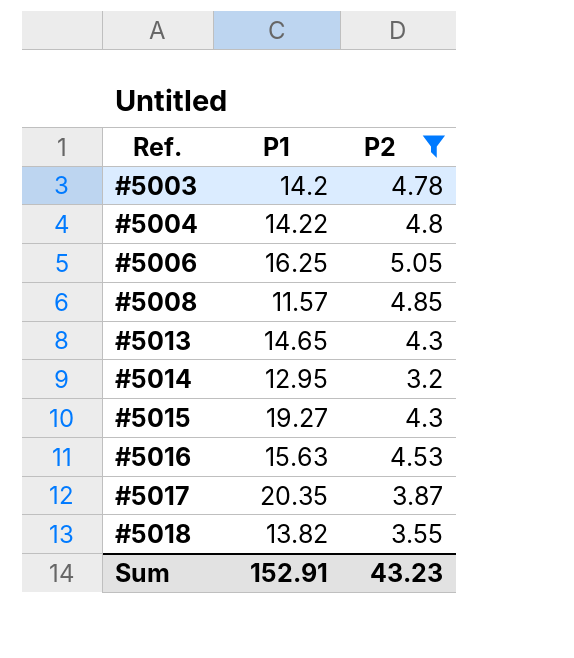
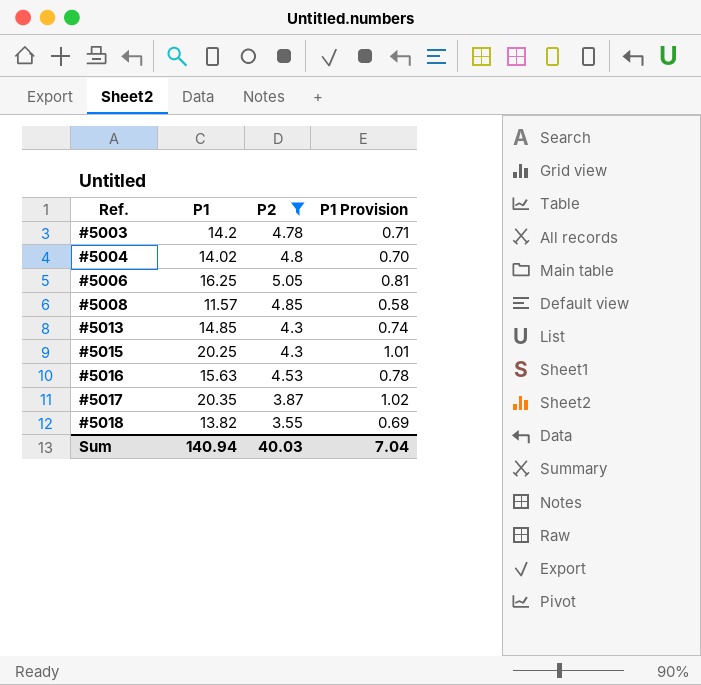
column P1 Provision | formula: none -> [P1] * 0.05
row #5014: 12.95 | 3.2 -> none
#5004 | P1: 14.22 -> 14.02
#5013 | P1: 14.65 -> 14.85
#5015 | P1: 19.27 -> 20.25
Sum | P1: 152.91 -> 140.94
Sum | P2: 43.23 -> 40.03

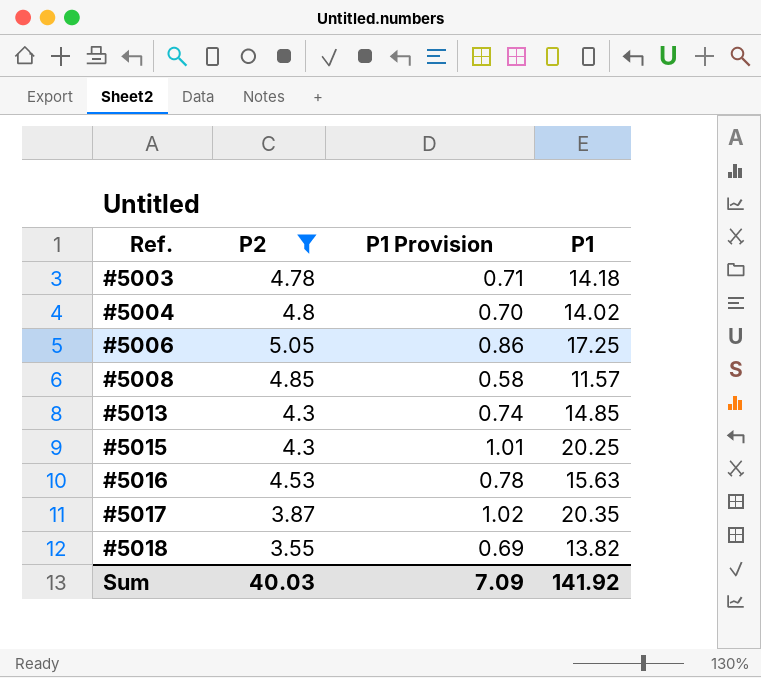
column P1 | position: 2 -> 4
#5003 | P1: 14.2 -> 14.18
#5006 | P1 Provision: 0.81 -> 0.86
#5006 | P1: 16.25 -> 17.25
Sum | P1 Provision: 7.04 -> 7.09
Sum | P1: 140.94 -> 141.92

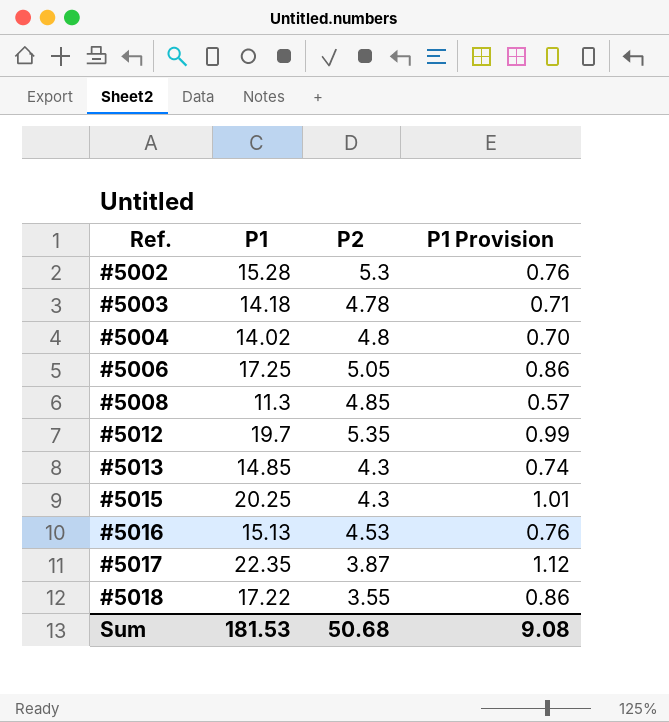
filter: P2 <= 5.05 -> none
column P1 | position: 4 -> 2
#5008 | P1: 11.57 -> 11.3
#5008 | P1 Provision: 0.58 -> 0.57
#5016 | P1: 15.63 -> 15.13
#5016 | P1 Provision: 0.78 -> 0.76
#5017 | P1: 20.35 -> 22.35
#5017 | P1 Provision: 1.02 -> 1.12
#5018 | P1: 13.82 -> 17.22
#5018 | P1 Provision: 0.69 -> 0.86
Sum | P1: 141.92 -> 181.53
Sum | P2: 40.03 -> 50.68
Sum | P1 Provision: 7.09 -> 9.08

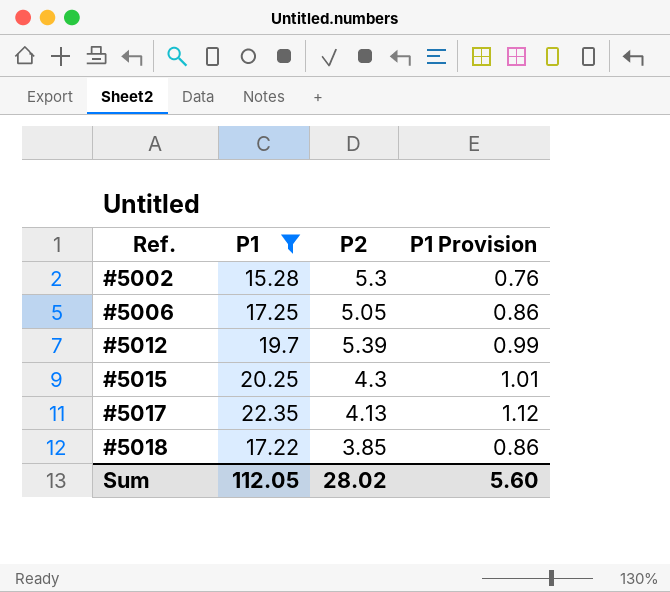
filter: none -> P1 >= 15.28
#5012 | P2: 5.35 -> 5.39
#5017 | P2: 3.87 -> 4.13
#5018 | P2: 3.55 -> 3.85
Sum | P1: 181.53 -> 112.05
Sum | P2: 50.68 -> 28.02
Sum | P1 Provision: 9.08 -> 5.60

